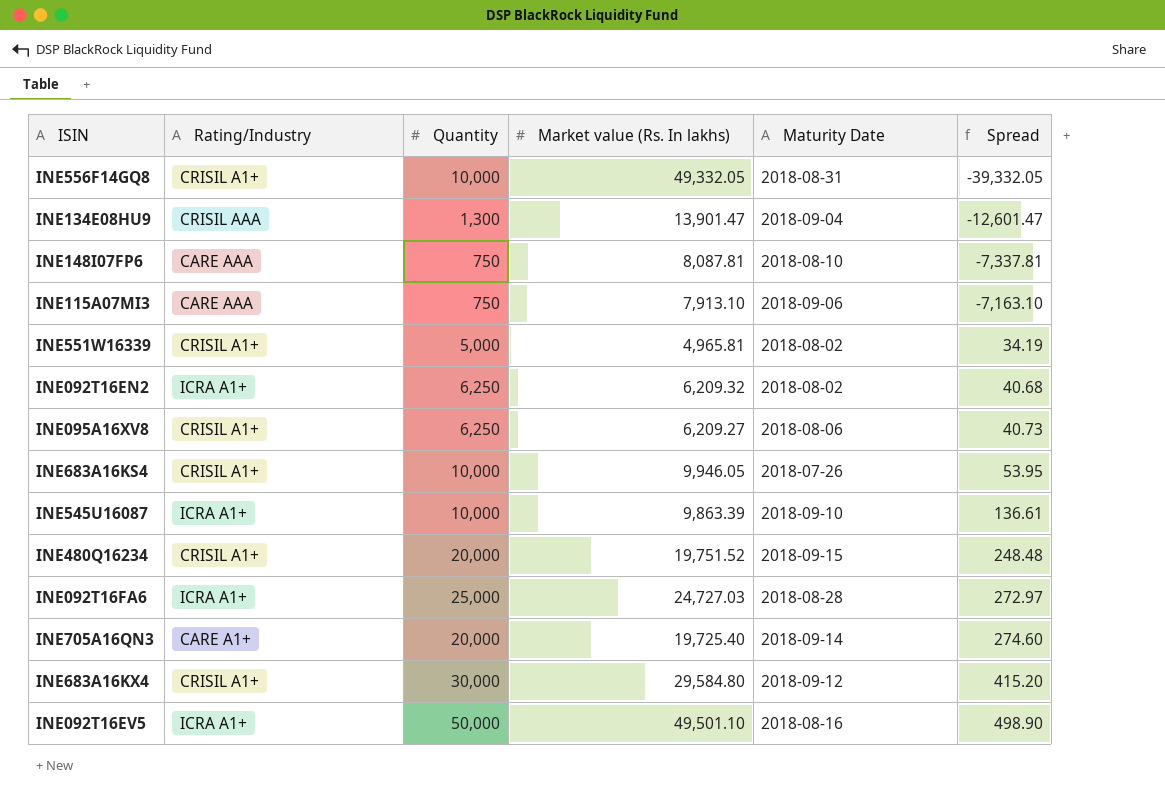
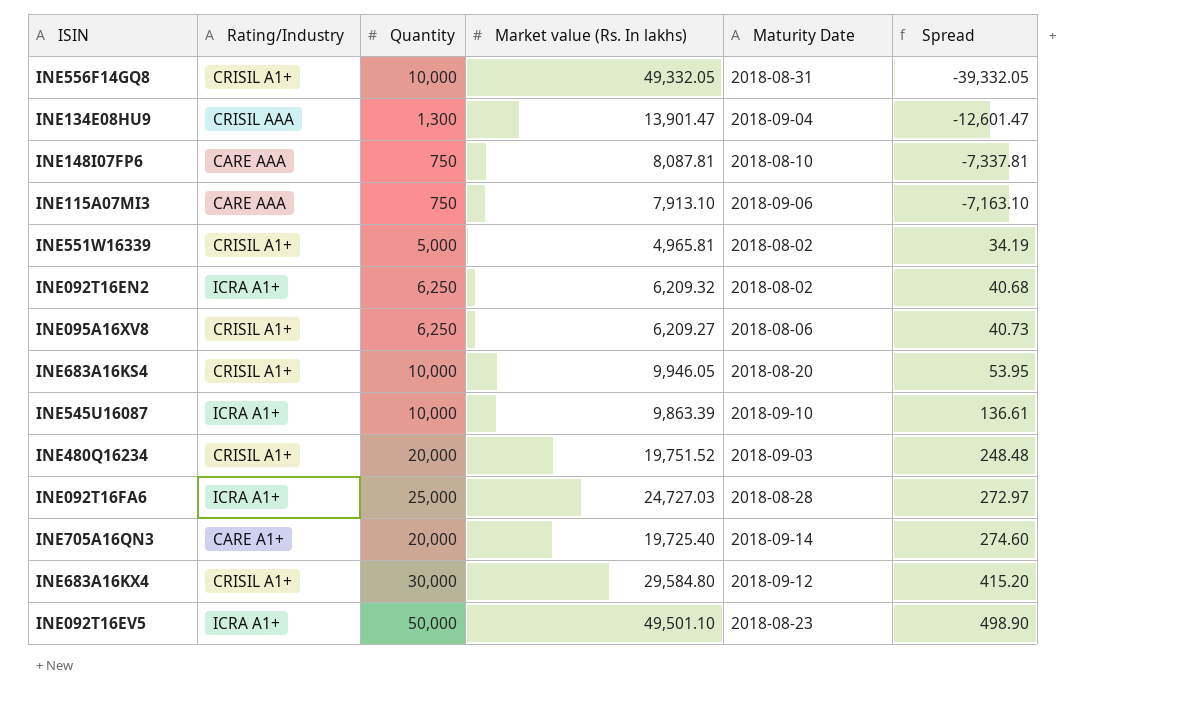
INE683A16KS4 | Maturity Date: 2018-07-26 -> 2018-08-20
INE480Q16234 | Maturity Date: 2018-09-15 -> 2018-09-03
INE092T16EV5 | Maturity Date: 2018-08-16 -> 2018-08-23

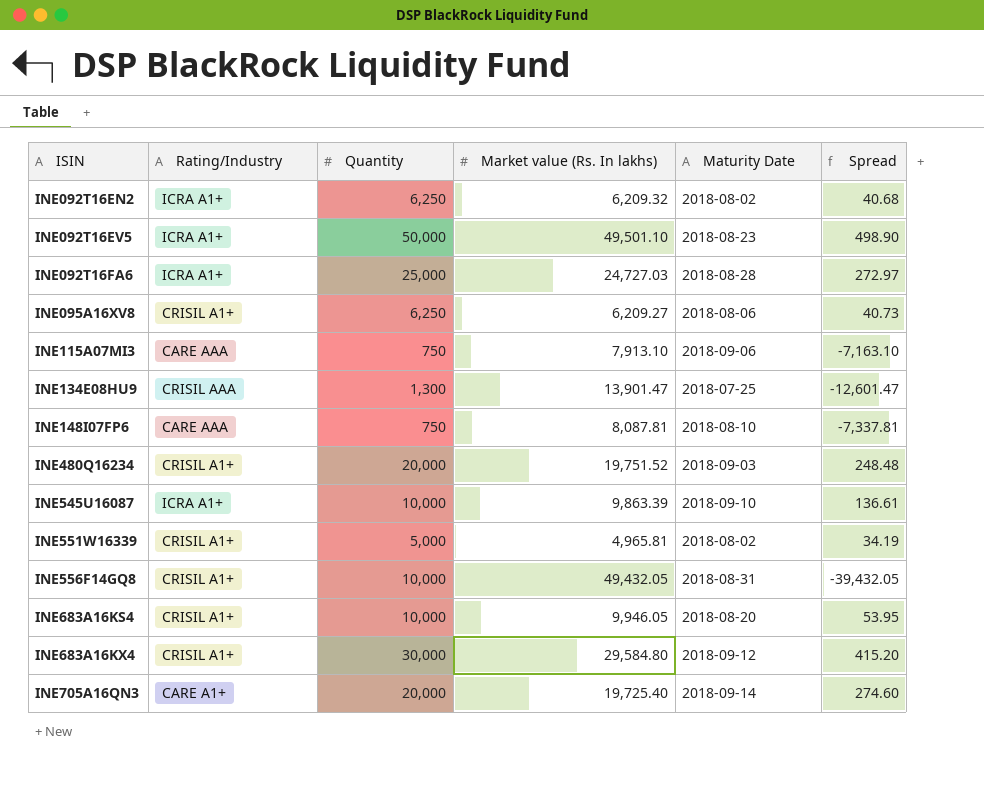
row order: Spread ascending -> ISIN ascending
INE134E08HU9 | Maturity Date: 2018-09-04 -> 2018-07-25
INE556F14GQ8 | Market value (Rs. In lakhs): 49,332.05 -> 49,432.05
INE556F14GQ8 | Spread: -39,332.05 -> -39,432.05

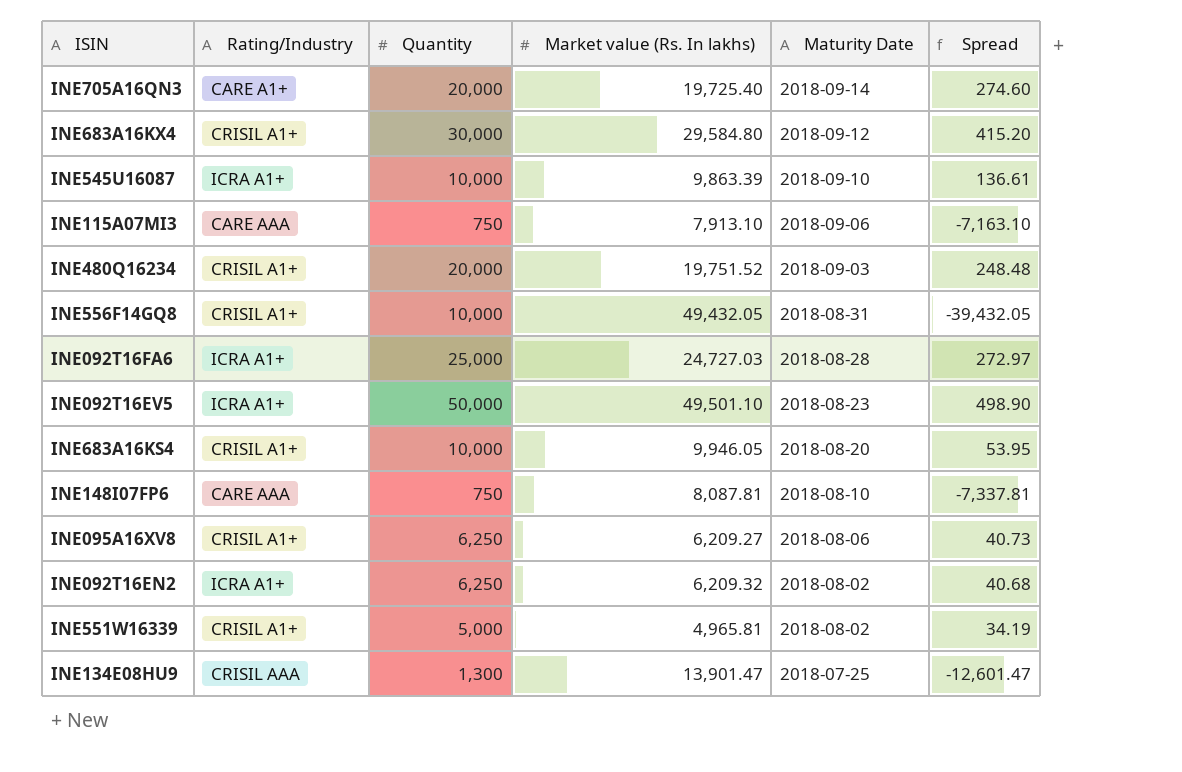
row order: ISIN ascending -> Maturity Date descending

